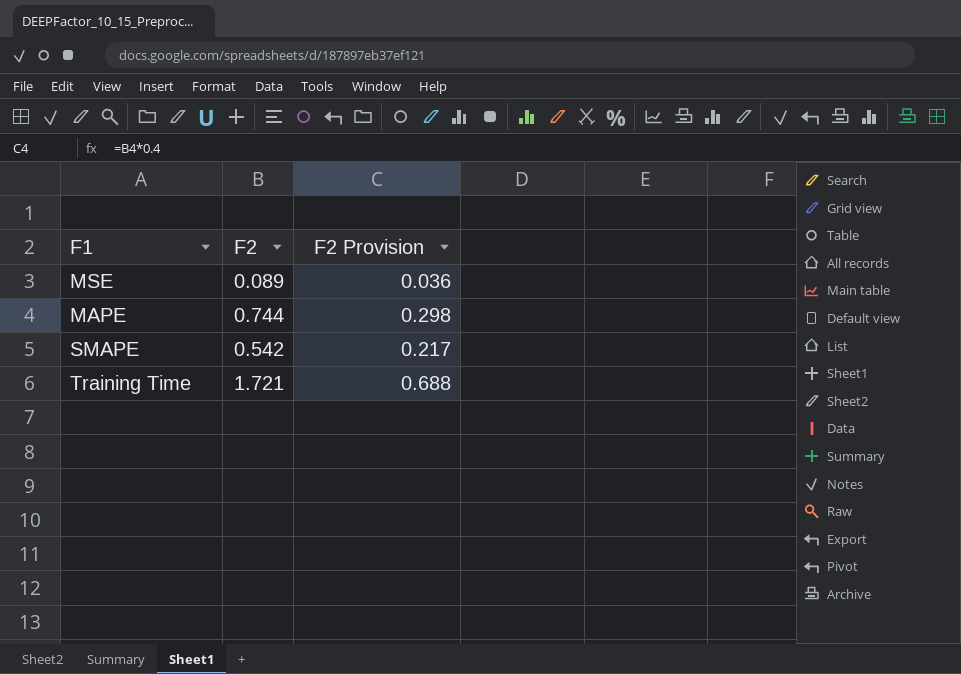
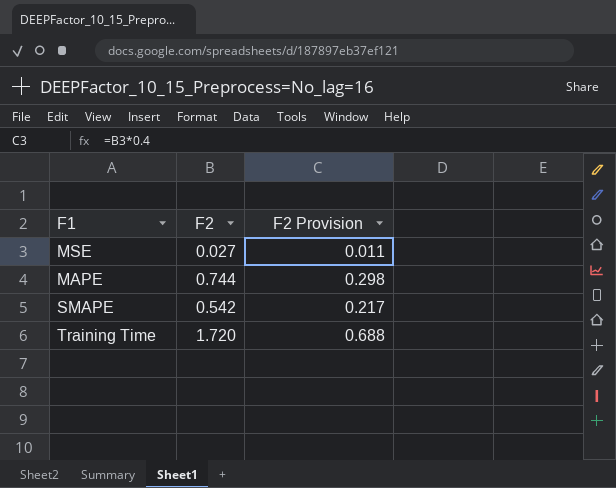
MSE | F2: 0.089 -> 0.027
MSE | F2 Provision: 0.036 -> 0.011
Training Time | F2: 1.721 -> 1.720

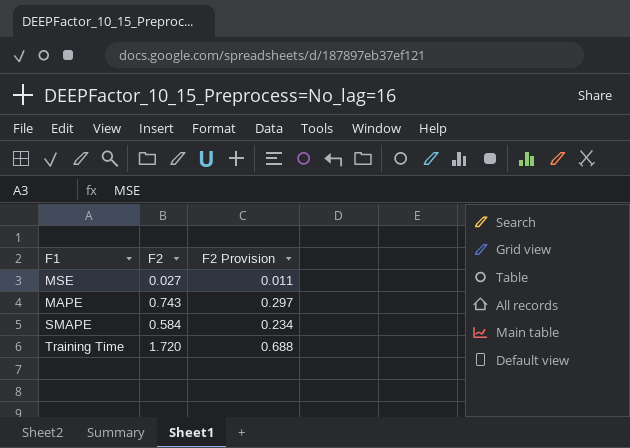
MAPE | F2: 0.744 -> 0.743
MAPE | F2 Provision: 0.298 -> 0.297
SMAPE | F2: 0.542 -> 0.584
SMAPE | F2 Provision: 0.217 -> 0.234

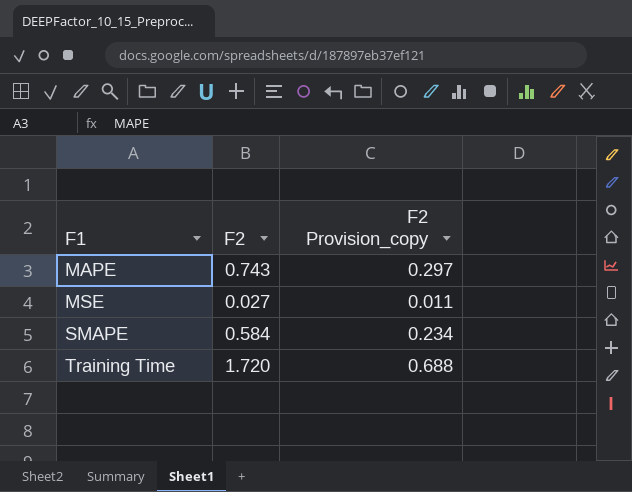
row order: none -> F1 ascending
column name: F2 Provision -> F2 Provision_copy

